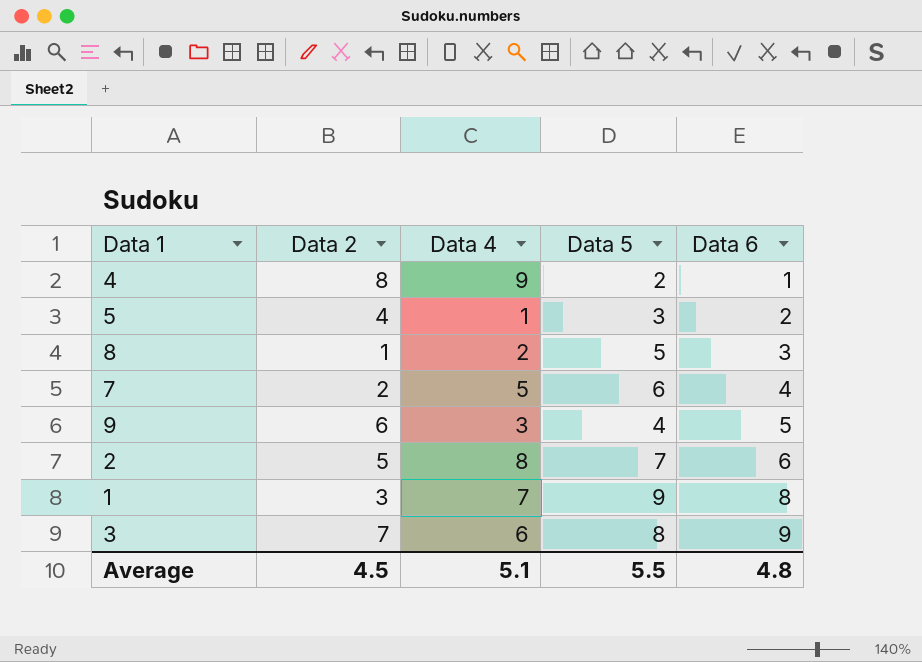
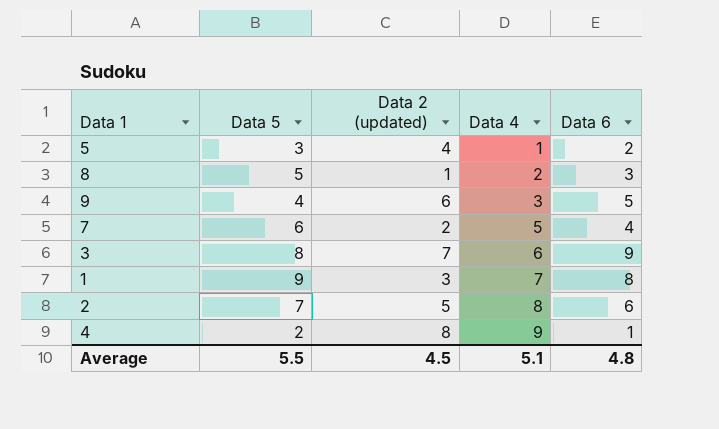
row order: Data 6 ascending -> Data 4 ascending
column Data 5 | position: 4 -> 2
column name: Data 2 -> Data 2 (updated)

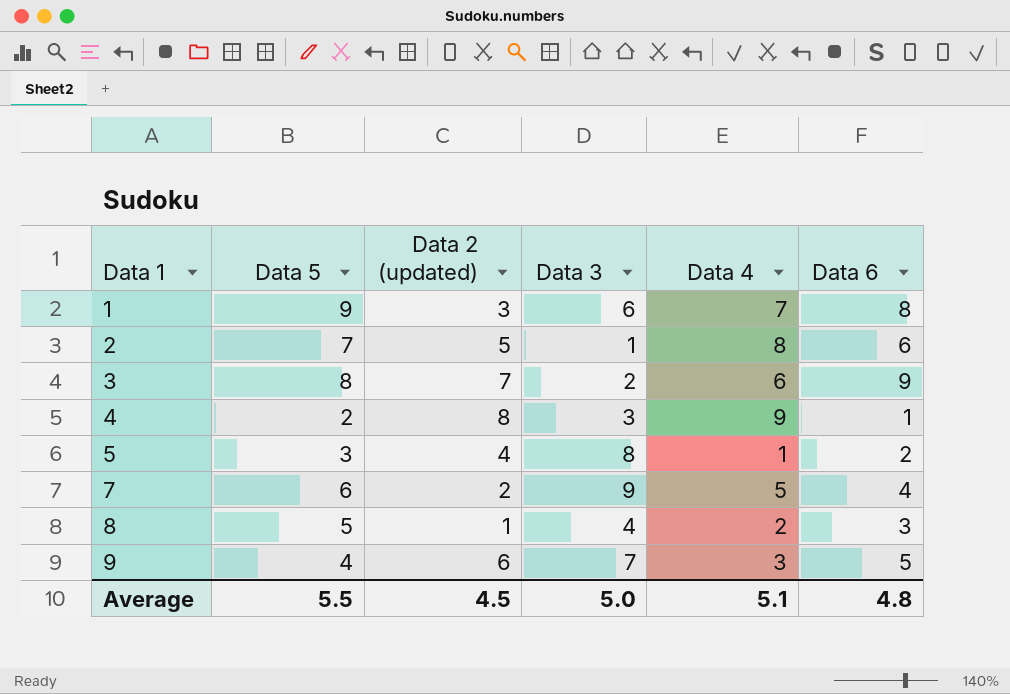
row order: Data 4 ascending -> Data 1 ascending
column Data 3 | position: none -> 4

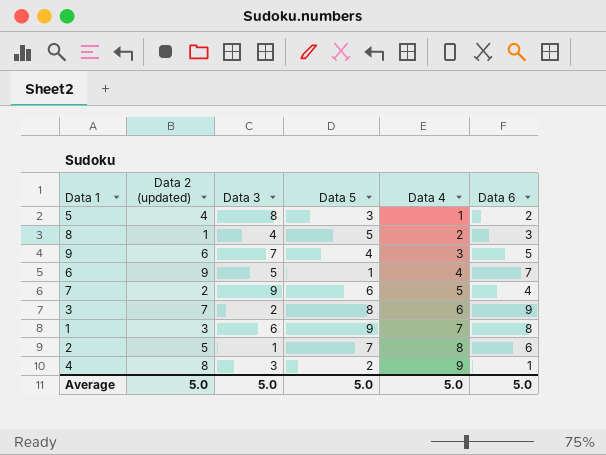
row order: Data 1 ascending -> Data 4 ascending
column Data 5 | position: 2 -> 4
row 6: none -> 9 | 5 | 1 | 4 | 7
Average | Data 2 (updated): 4.5 -> 5.0
Average | Data 5: 5.5 -> 5.0
Average | Data 4: 5.1 -> 5.0
Average | Data 6: 4.8 -> 5.0

